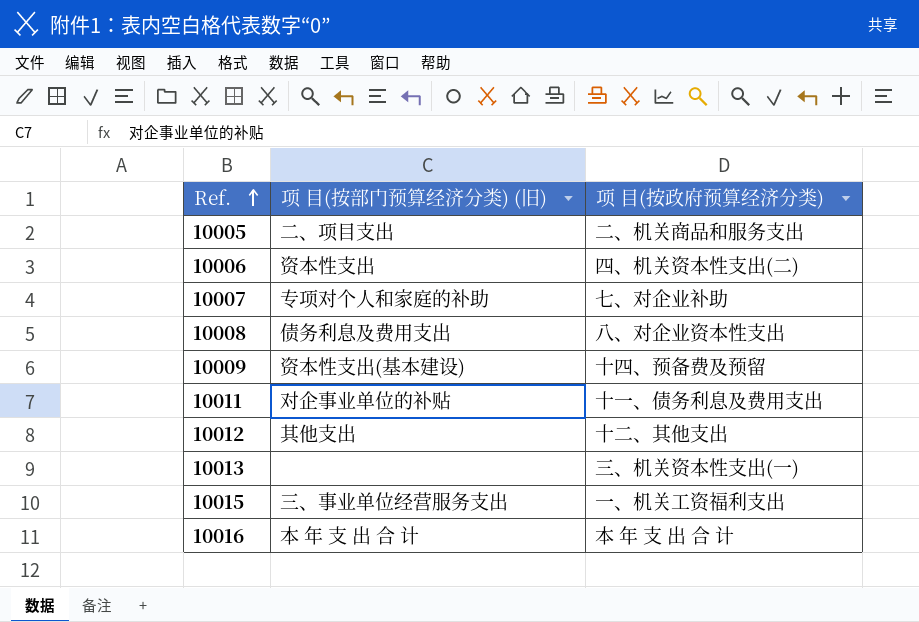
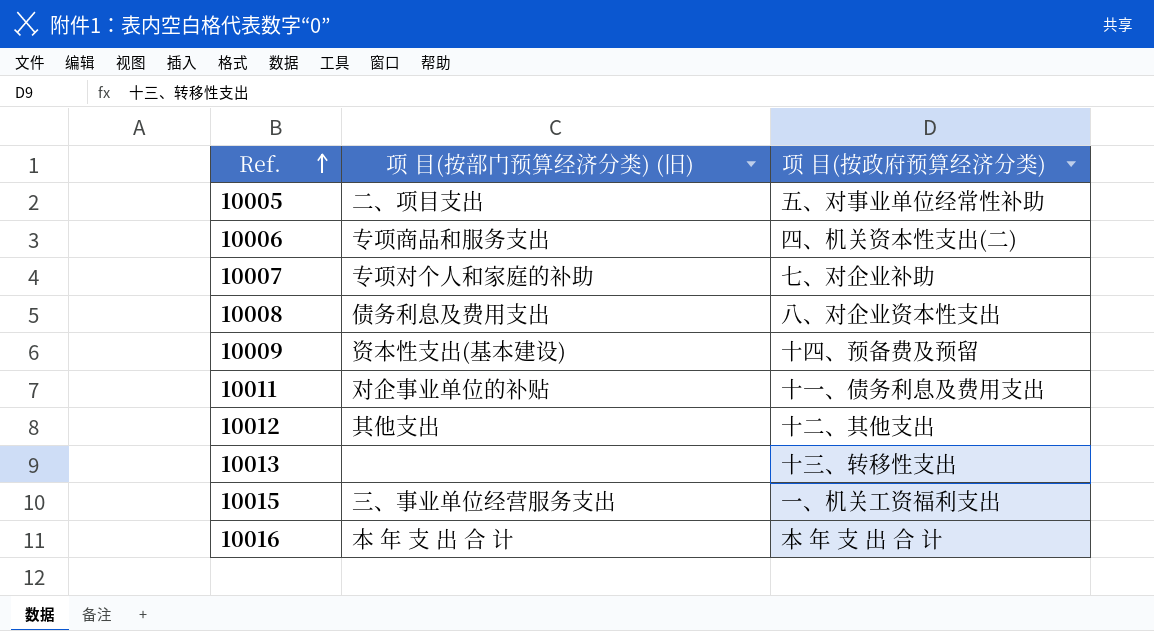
10005 | 项 目(按政府预算经济分类): 二、机关商品和服务支出 -> 五、对事业单位经常性补助
10006 | 项 目(按部门预算经济分类) (旧): 资本性支出 -> 专项商品和服务支出
10013 | 项 目(按政府预算经济分类): 三、机关资本性支出(一) -> 十三、转移性支出

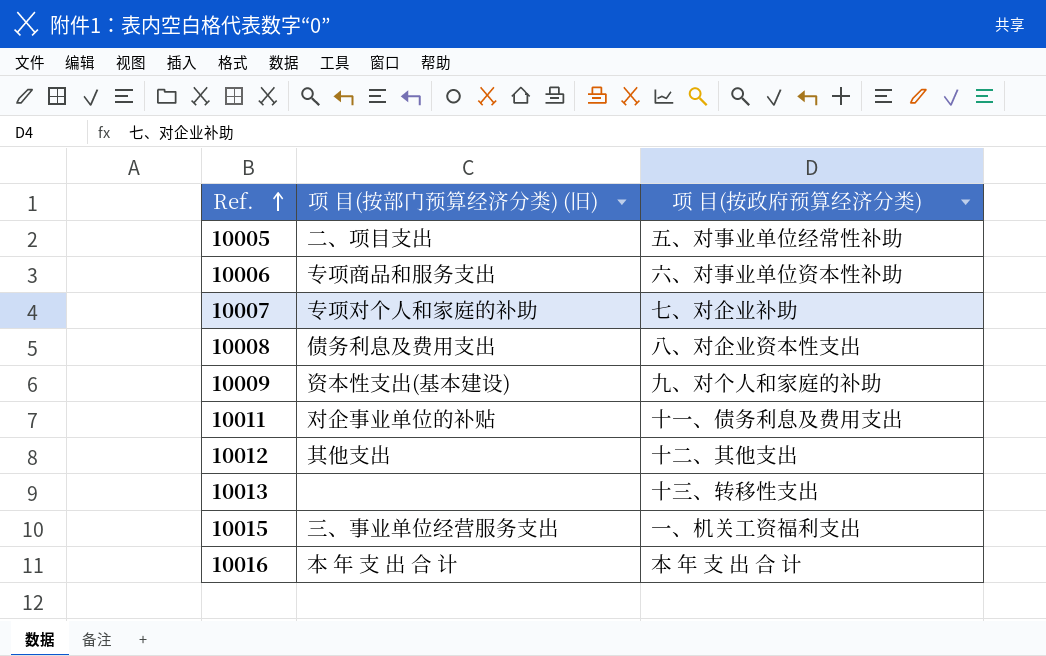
10006 | 项 目(按政府预算经济分类): 四、机关资本性支出(二) -> 六、对事业单位资本性补助
10009 | 项 目(按政府预算经济分类): 十四、预备费及预留 -> 九、对个人和家庭的补助

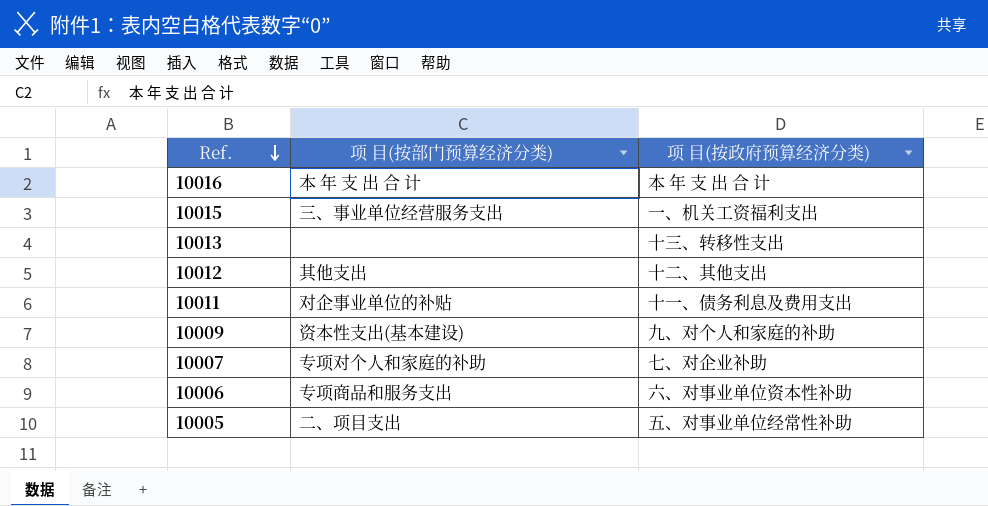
row order: Ref. ascending -> Ref. descending
column name: 项 目(按部门预算经济分类) (旧) -> 项 目(按部门预算经济分类)
row 10008: 债务利息及费用支出 | 八、对企业资本性支出 -> none

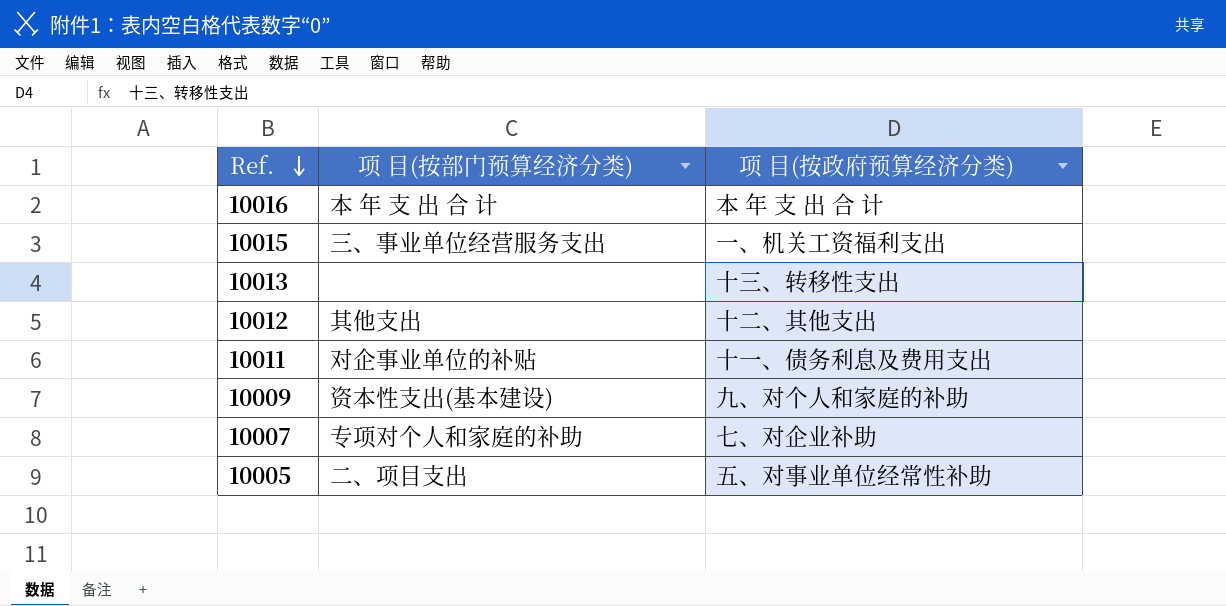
row 10006: 专项商品和服务支出 | 六、对事业单位资本性补助 -> none

